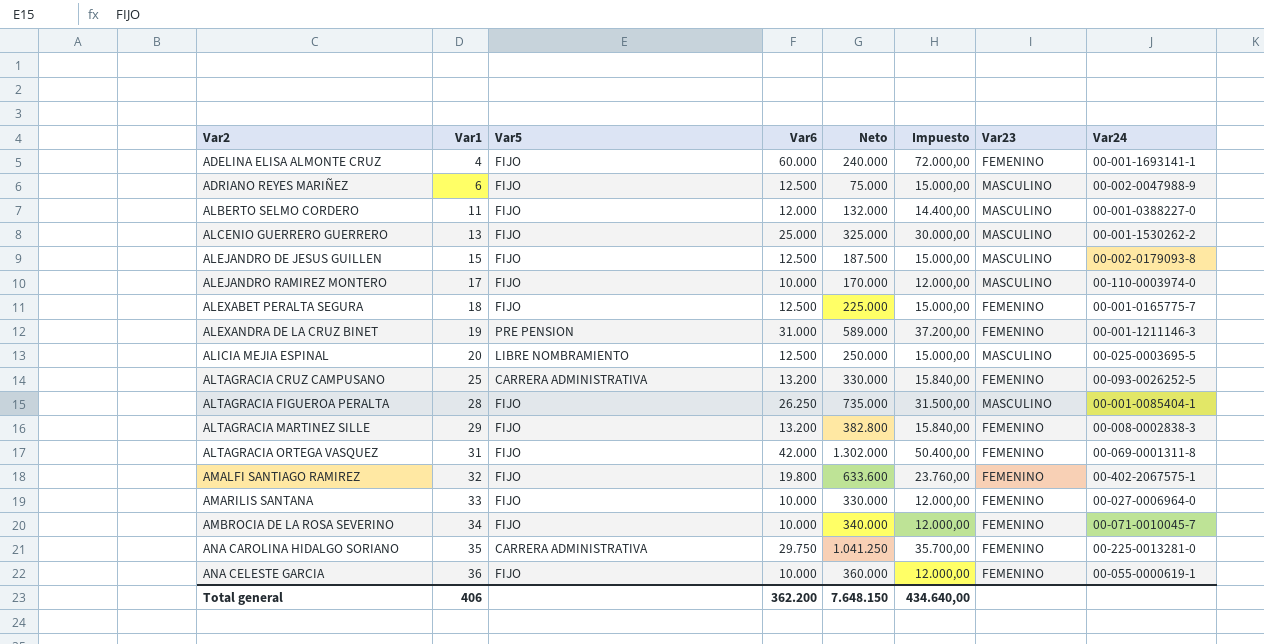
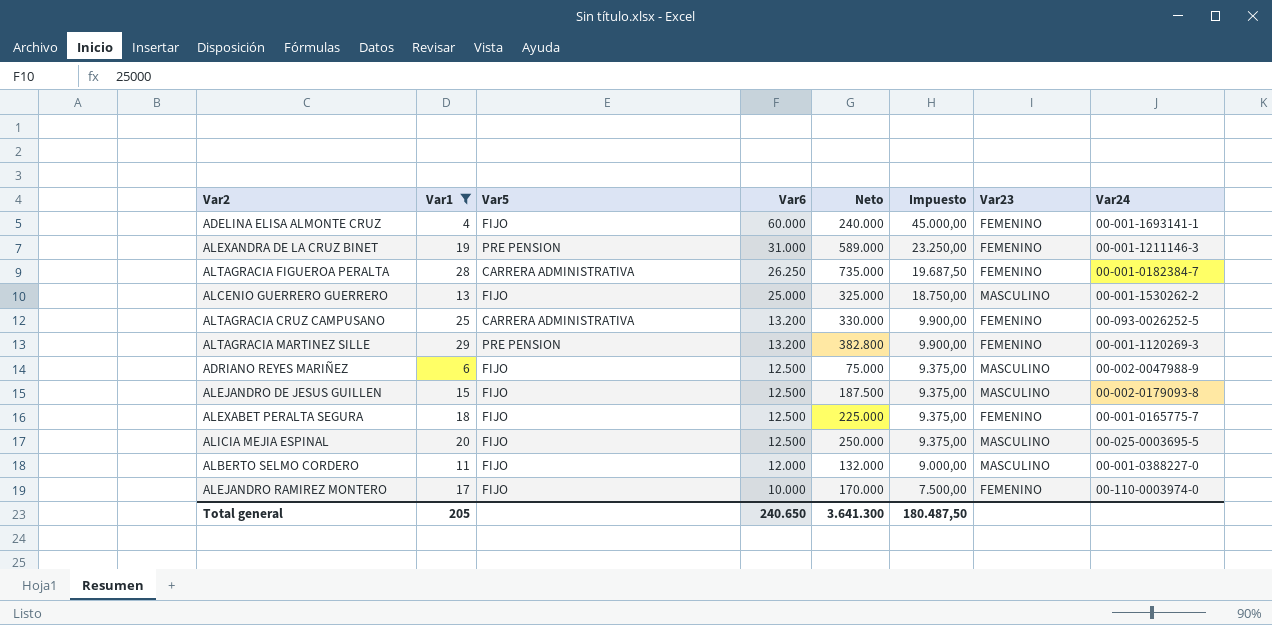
filter: none -> Var1 <= 29
row order: Var2 ascending -> Var6 descending
column Impuesto | formula: [Var6] * 1,2 -> [Var6] * 0,75
ALTAGRACIA FIGUEROA PERALTA | Var5: FIJO -> CARRERA ADMINISTRATIVA
ALTAGRACIA FIGUEROA PERALTA | Var23: MASCULINO -> FEMENINO
ALTAGRACIA FIGUEROA PERALTA | Var24: 00-001-0085404-1 -> 00-001-0182384-7
ALTAGRACIA MARTINEZ SILLE | Var5: FIJO -> PRE PENSION
ALTAGRACIA MARTINEZ SILLE | Var24: 00-008-0002838-3 -> 00-001-1120269-3
ALICIA MEJIA ESPINAL | Var5: LIBRE NOMBRAMIENTO -> FIJO
ALEJANDRO RAMIREZ MONTERO | Var23: MASCULINO -> FEMENINO
Total general | Var1: 406 -> 205
Total general | Var6: 362.200 -> 240.650
Total general | Neto: 7.648.150 -> 3.641.300
Total general | Impuesto: 434.640,00 -> 180.487,50

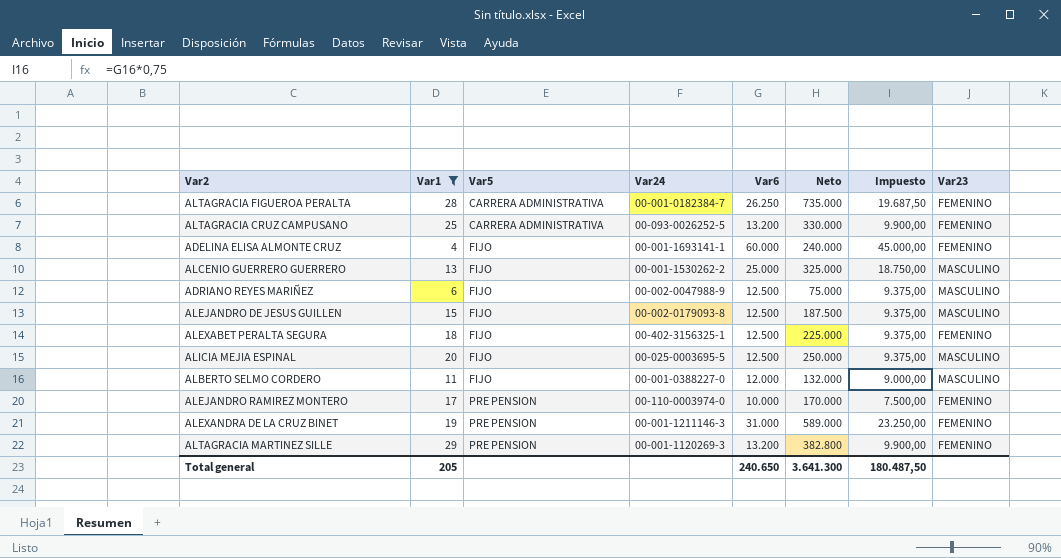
row order: Var6 descending -> Var5 ascending
column Var24 | position: 8 -> 4
ALEXABET PERALTA SEGURA | Var24: 00-001-0165775-7 -> 00-402-3156325-1
ALEJANDRO RAMIREZ MONTERO | Var5: FIJO -> PRE PENSION

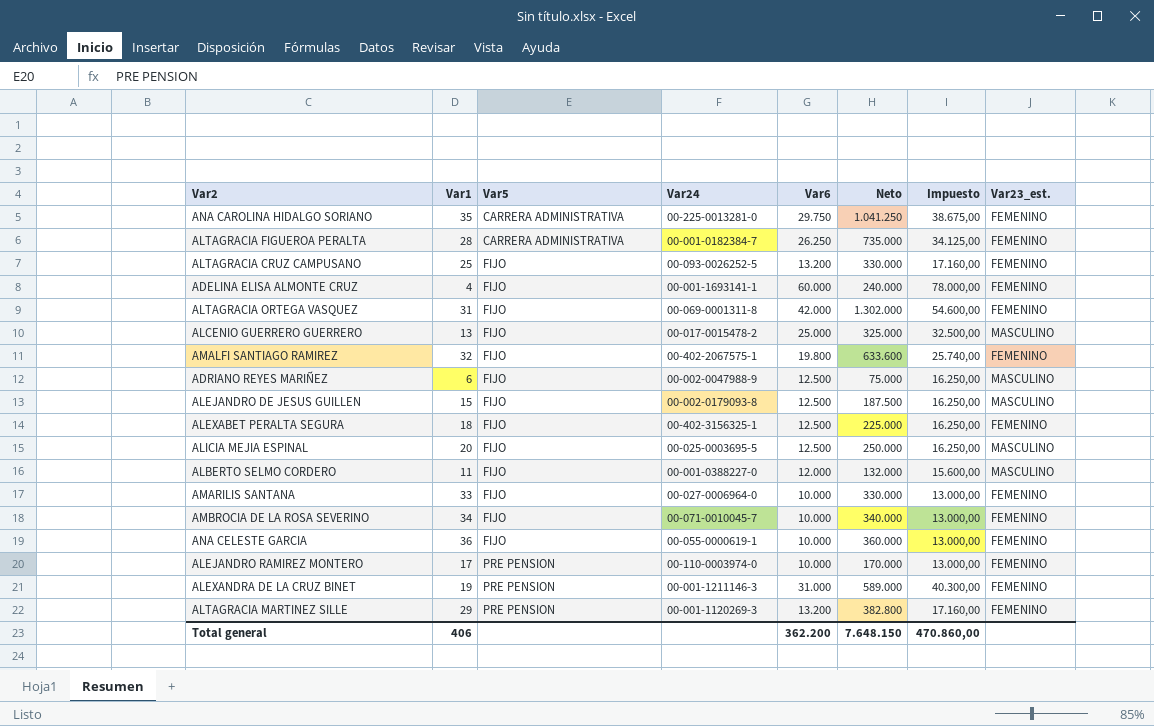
filter: Var1 <= 29 -> none
column Impuesto | formula: [Var6] * 0,75 -> [Var6] * 1,3
column name: Var23 -> Var23_est.
ALTAGRACIA CRUZ CAMPUSANO | Var5: CARRERA ADMINISTRATIVA -> FIJO
ALCENIO GUERRERO GUERRERO | Var24: 00-001-1530262-2 -> 00-017-0015478-2
Total general | Var1: 205 -> 406
Total general | Var6: 240.650 -> 362.200
Total general | Neto: 3.641.300 -> 7.648.150
Total general | Impuesto: 180.487,50 -> 470.860,00

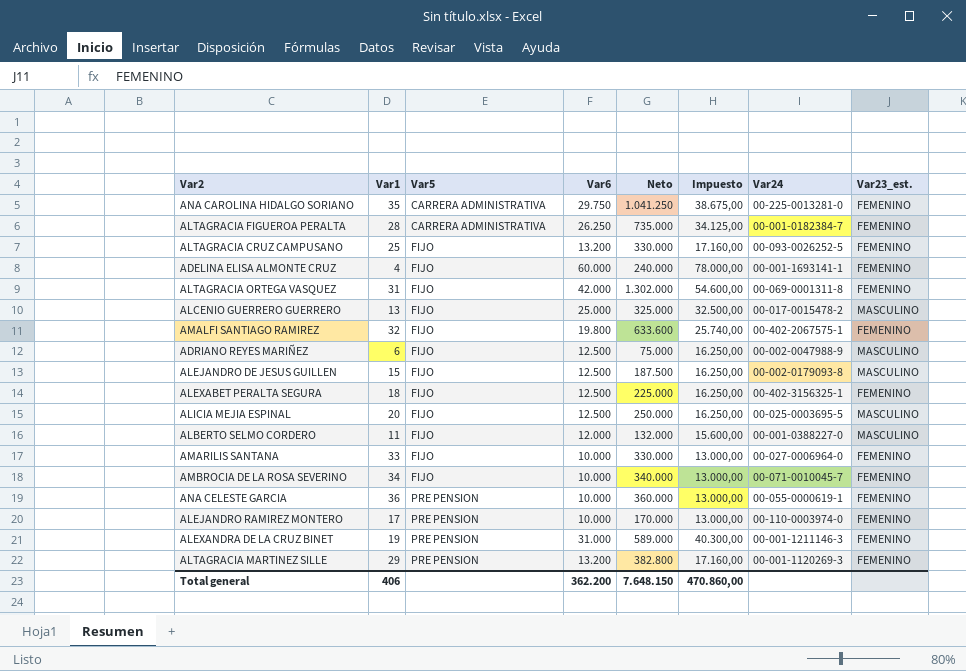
column Var24 | position: 4 -> 7
ANA CELESTE GARCIA | Var5: FIJO -> PRE PENSION

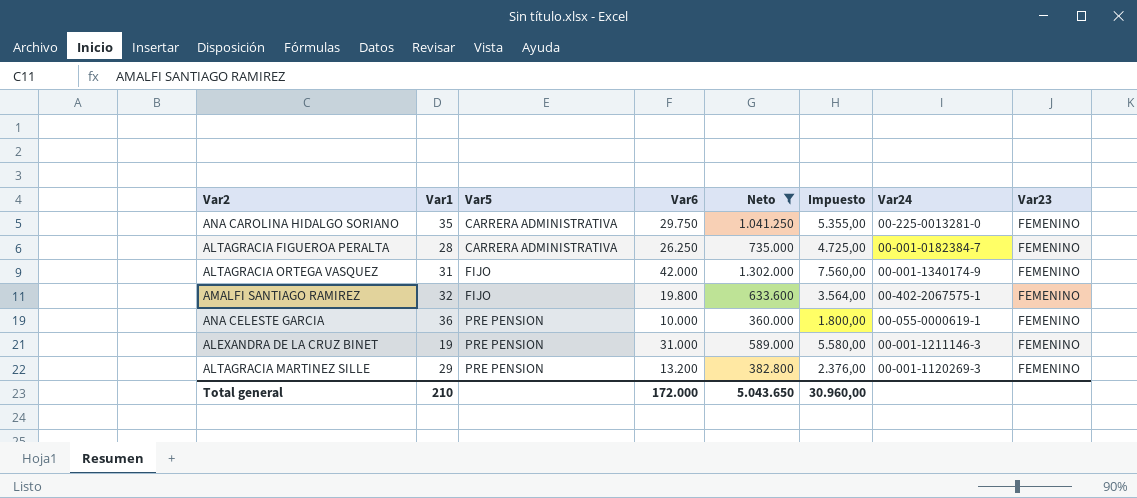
filter: none -> Neto >= 360.000
column Impuesto | formula: [Var6] * 1,3 -> [Var6] * 0,18
column name: Var23_est. -> Var23
ALTAGRACIA ORTEGA VASQUEZ | Var24: 00-069-0001311-8 -> 00-001-1340174-9
Total general | Var1: 406 -> 210
Total general | Var6: 362.200 -> 172.000
Total general | Neto: 7.648.150 -> 5.043.650
Total general | Impuesto: 470.860,00 -> 30.960,00

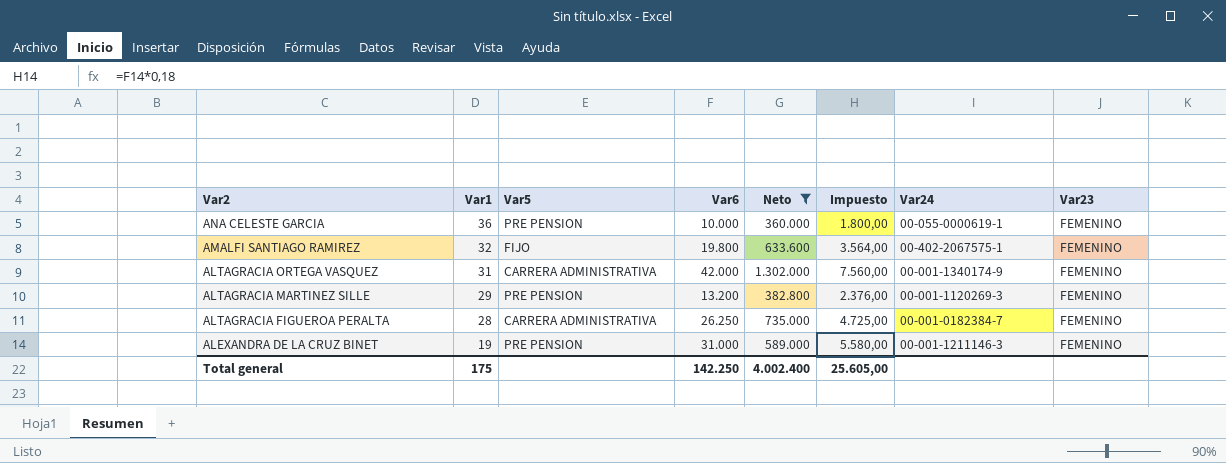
row order: Var5 ascending -> Var2 descending
row ANA CAROLINA HIDALGO SORIANO: 35 | CARRERA ADMINISTRATIVA | 29.750 | 1.041.250 | 5.355,00 | 00-225-0013281-0 | FEMENINO -> none
ALTAGRACIA ORTEGA VASQUEZ | Var5: FIJO -> CARRERA ADMINISTRATIVA
Total general | Var1: 210 -> 175
Total general | Var6: 172.000 -> 142.250
Total general | Neto: 5.043.650 -> 4.002.400
Total general | Impuesto: 30.960,00 -> 25.605,00

